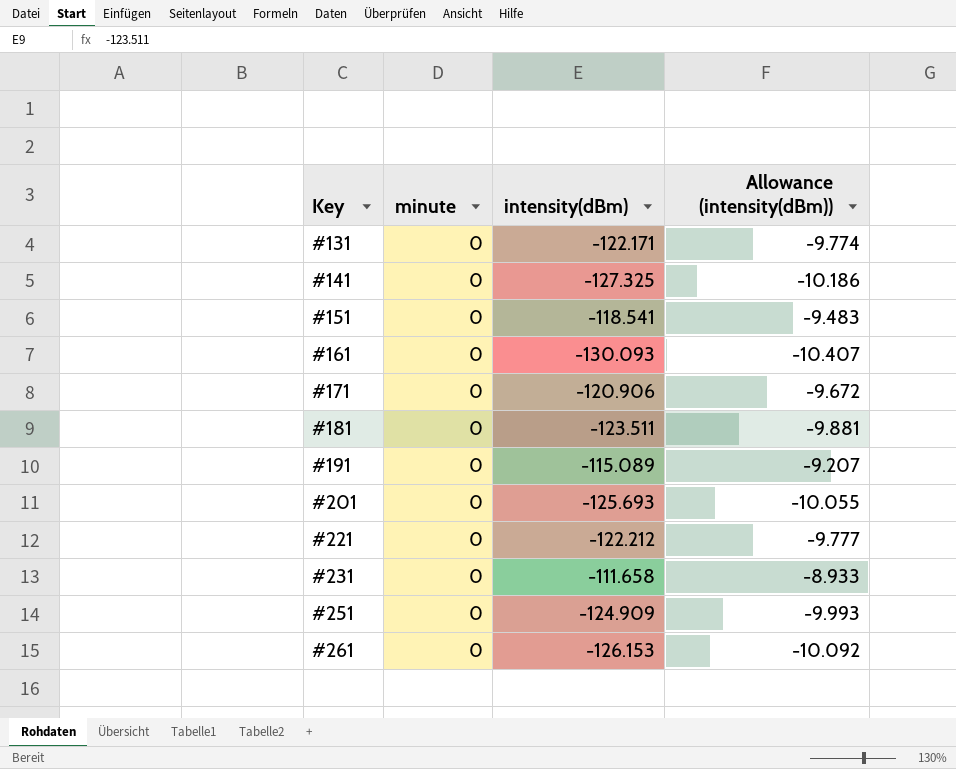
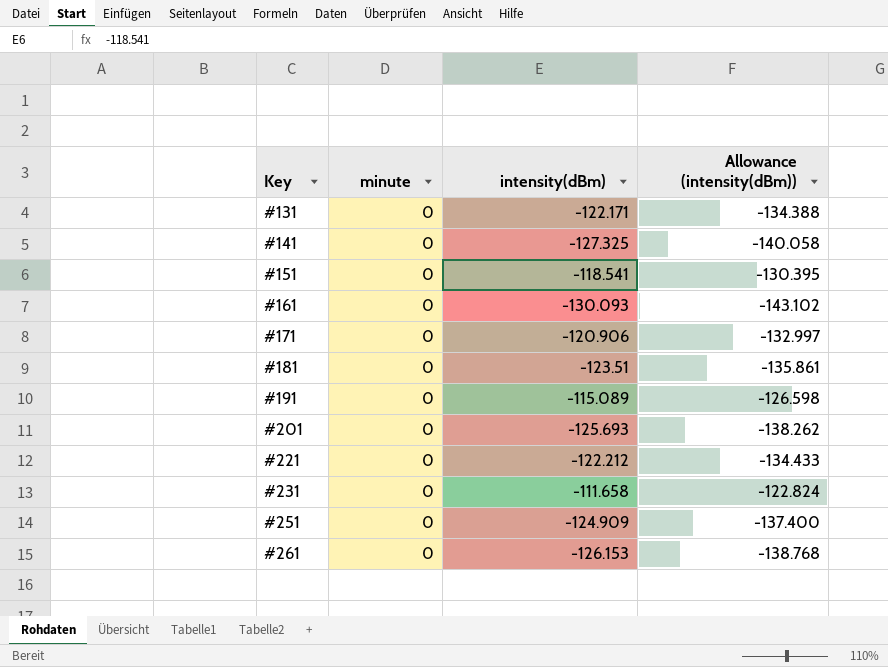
column Allowance (intensity(dBm)) | formula: [intensity(dBm)] * 0.08 -> [intensity(dBm)] * 1.1
#181 | intensity(dBm): -123.511 -> -123.51

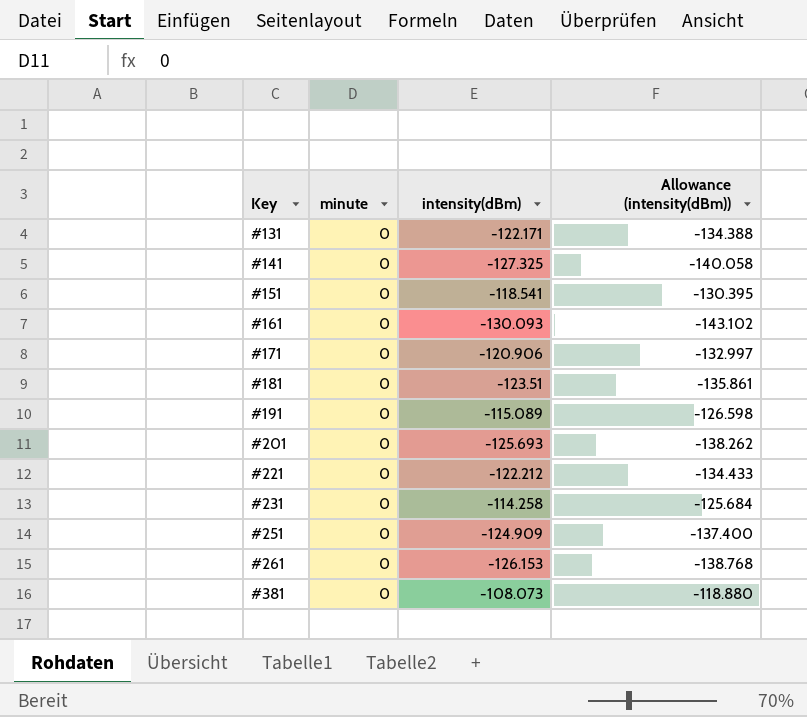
#231 | intensity(dBm): -111.658 -> -114.258
#231 | Allowance (intensity(dBm)): -122.824 -> -125.684
row #381: none -> 0 | -108.073 | -118.880

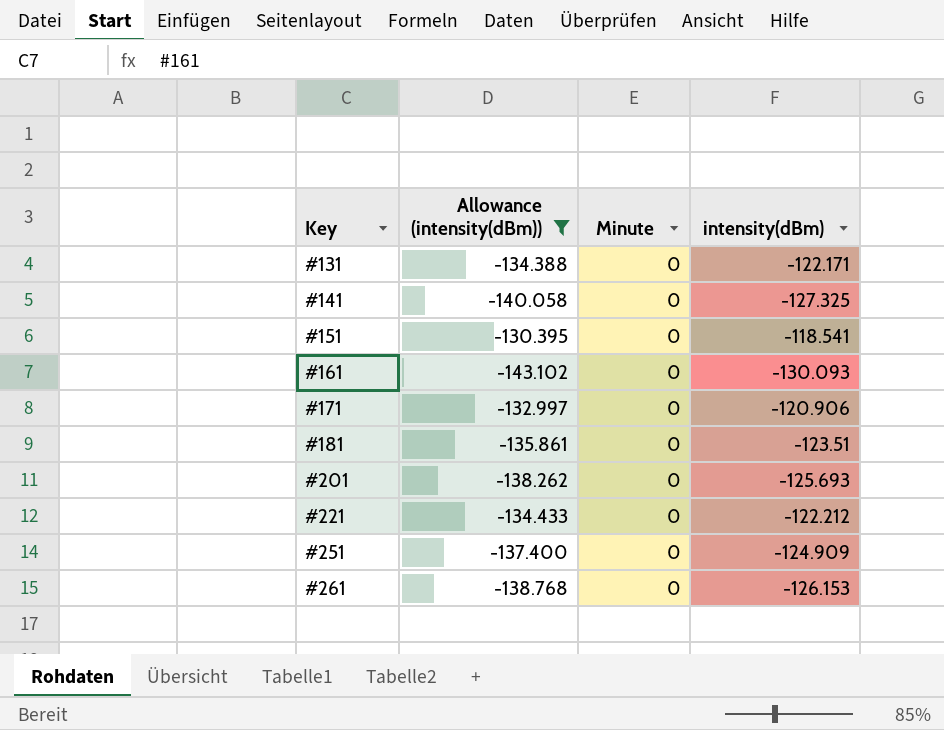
filter: none -> Allowance (intensity(dBm)) <= -130.395
column Allowance (intensity(dBm)) | position: 4 -> 2
column name: minute -> Minute

